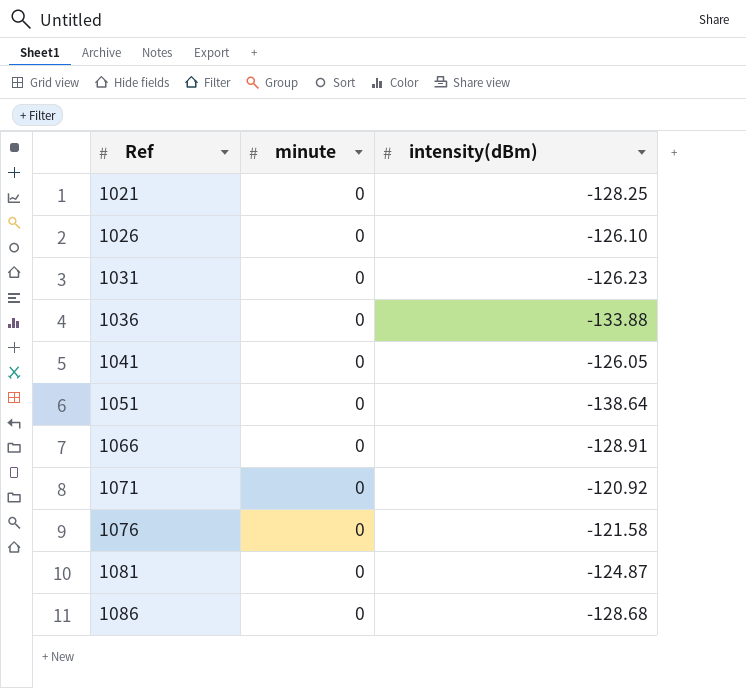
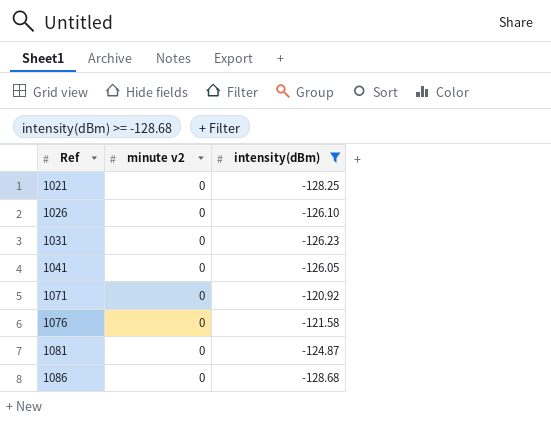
filter: none -> intensity(dBm) >= -128.68
column name: minute -> minute v2

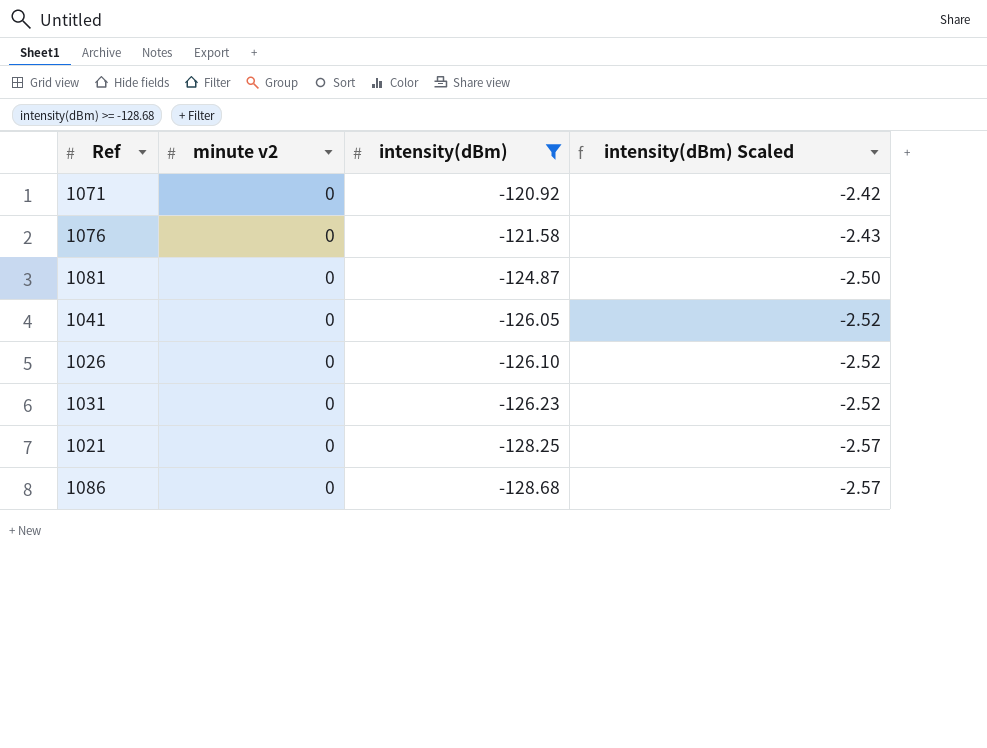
row order: Ref ascending -> intensity(dBm) descending
column intensity(dBm) Scaled | formula: none -> [intensity(dBm)] * 0.02

